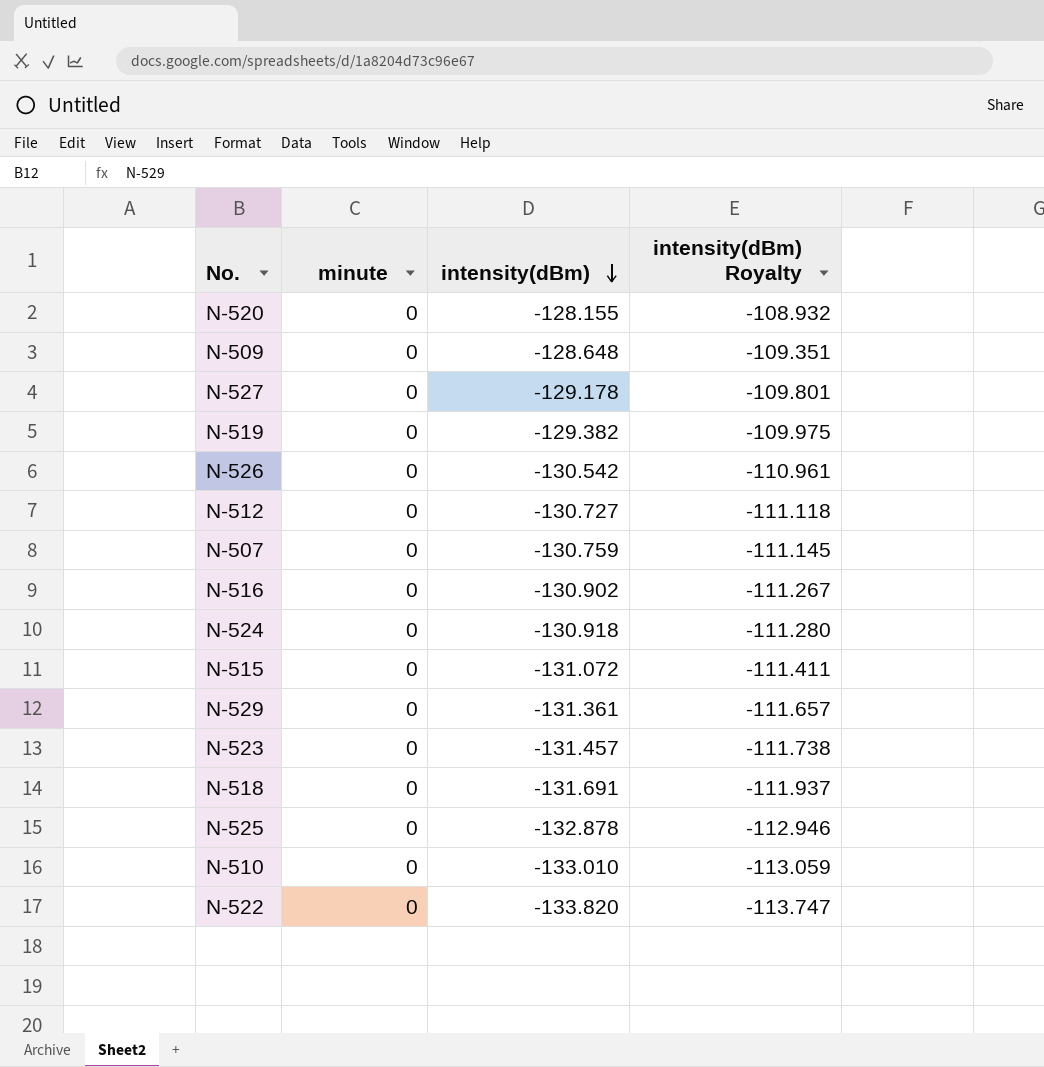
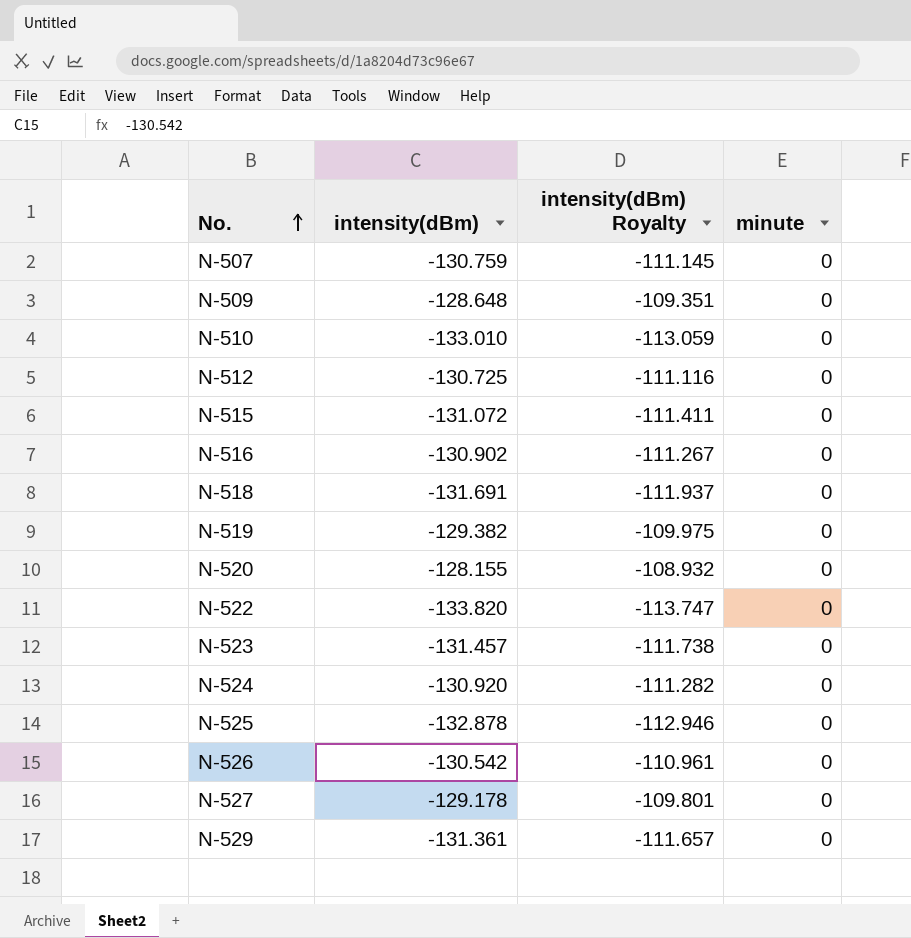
row order: intensity(dBm) descending -> No. ascending
column minute | position: 2 -> 4
N-512 | intensity(dBm): -130.727 -> -130.725
N-512 | intensity(dBm) Royalty: -111.118 -> -111.116
N-524 | intensity(dBm): -130.918 -> -130.920
N-524 | intensity(dBm) Royalty: -111.280 -> -111.282

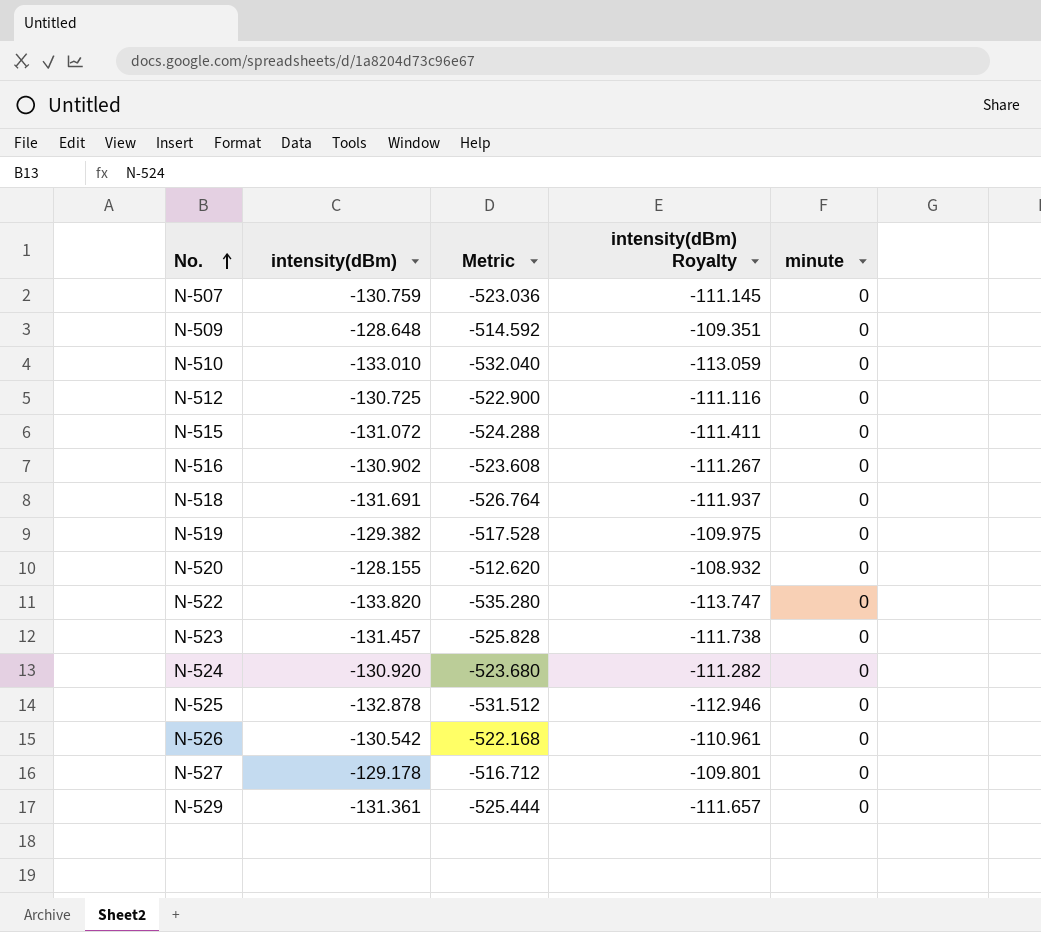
column Metric | formula: none -> [intensity(dBm)] * 4

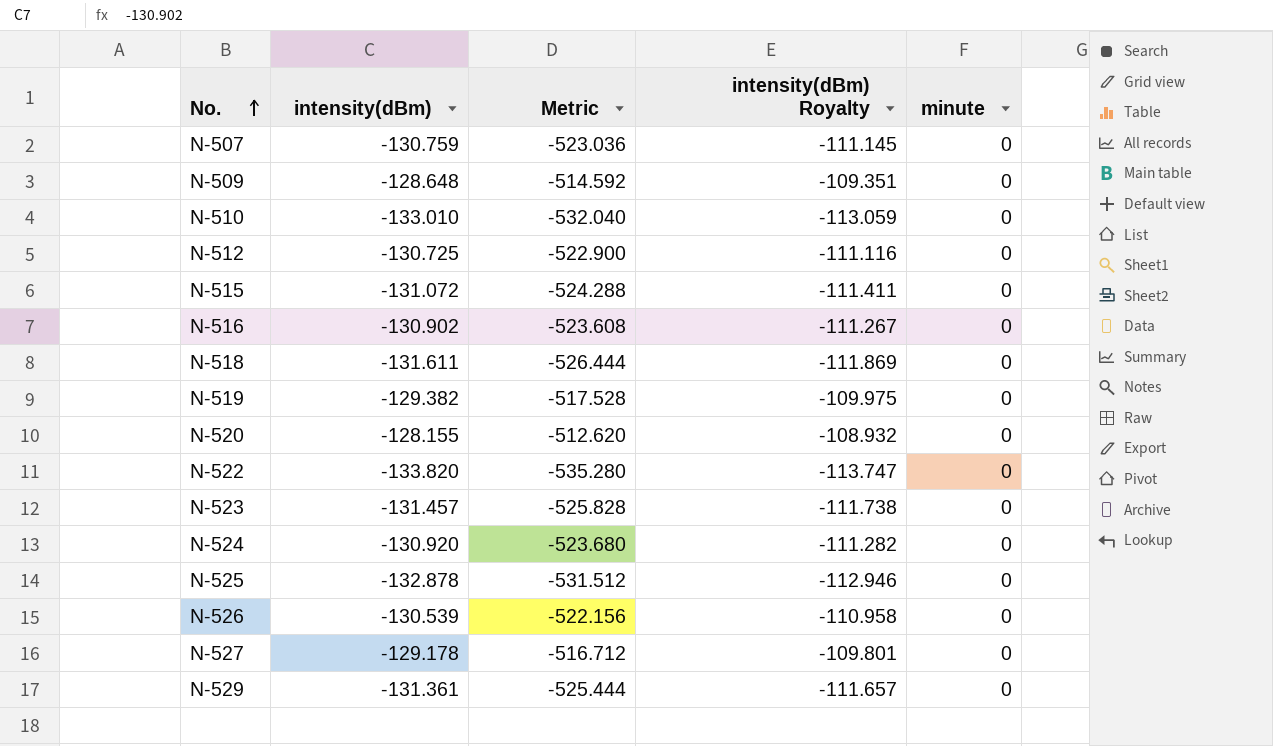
N-518 | intensity(dBm): -131.691 -> -131.611
N-518 | Metric: -526.764 -> -526.444
N-518 | intensity(dBm) Royalty: -111.937 -> -111.869
N-526 | intensity(dBm): -130.542 -> -130.539
N-526 | Metric: -522.168 -> -522.156
N-526 | intensity(dBm) Royalty: -110.961 -> -110.958

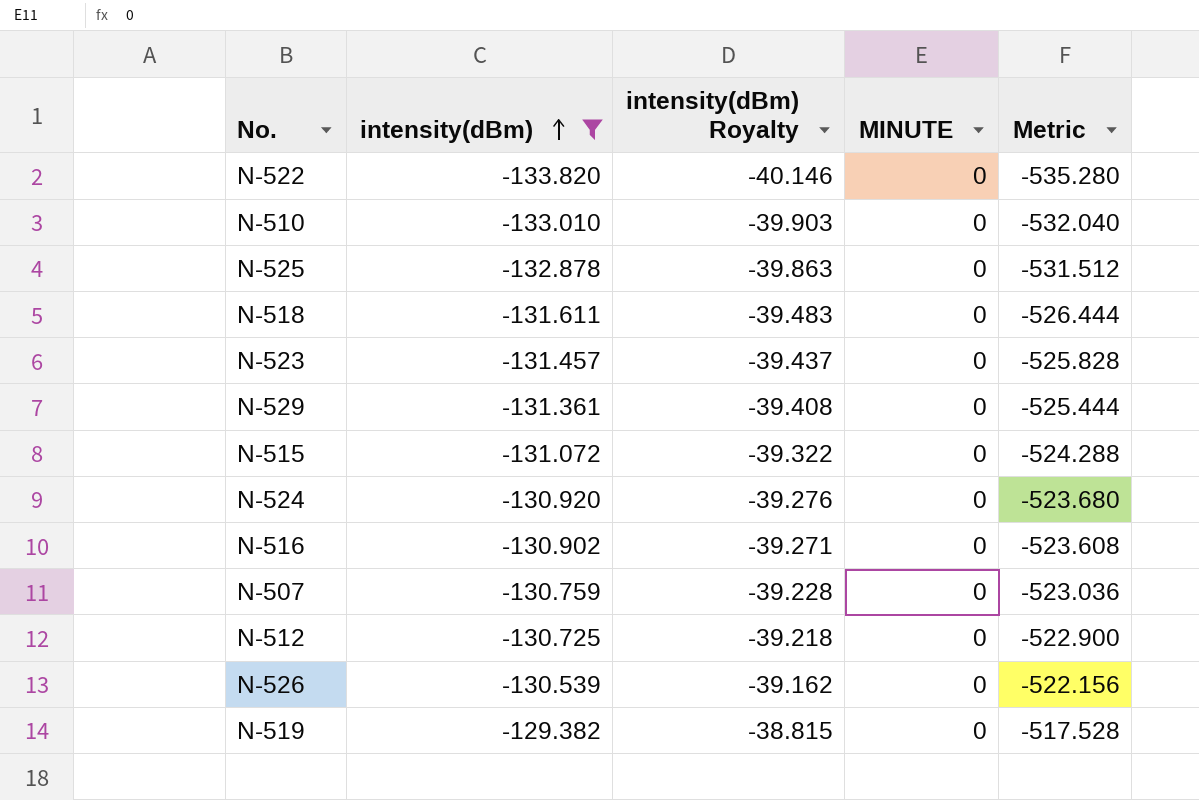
filter: none -> intensity(dBm) <= -129.382
row order: No. ascending -> intensity(dBm) ascending
column intensity(dBm) Royalty | formula: [intensity(dBm)] * 0.85 -> [intensity(dBm)] * 0.3
column name: minute -> MINUTE
column Metric | position: 3 -> 5

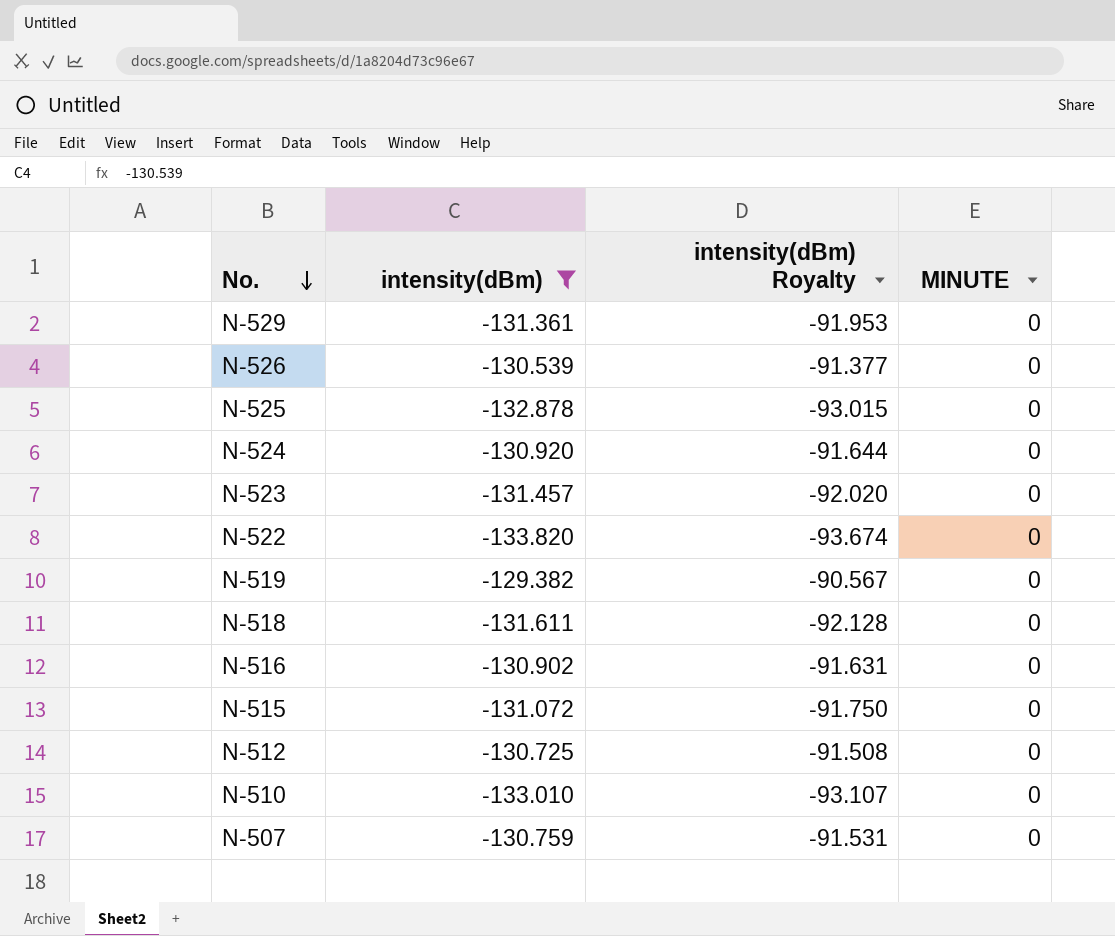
row order: intensity(dBm) ascending -> No. descending
column Metric | formula: [intensity(dBm)] * 4 -> none
column intensity(dBm) Royalty | formula: [intensity(dBm)] * 0.3 -> [intensity(dBm)] * 0.7

